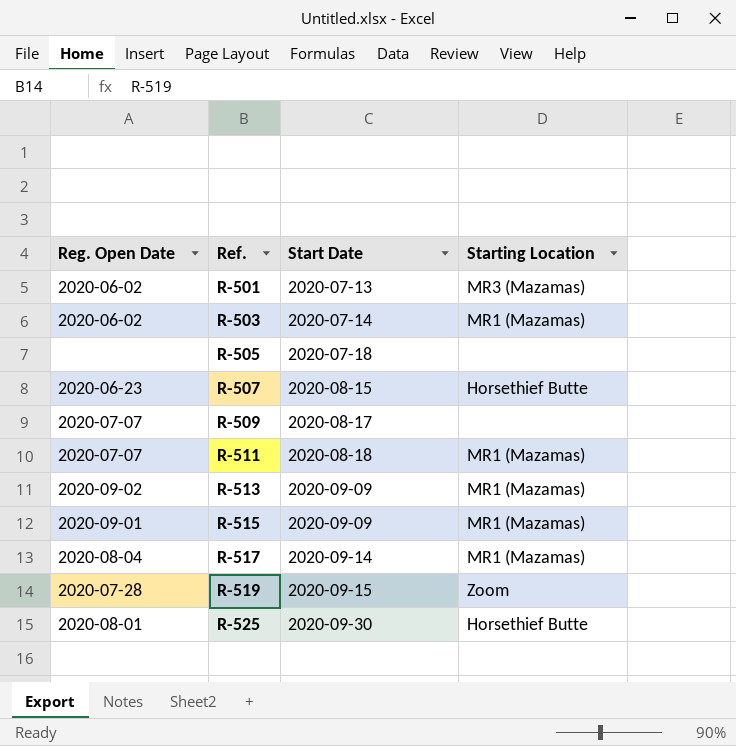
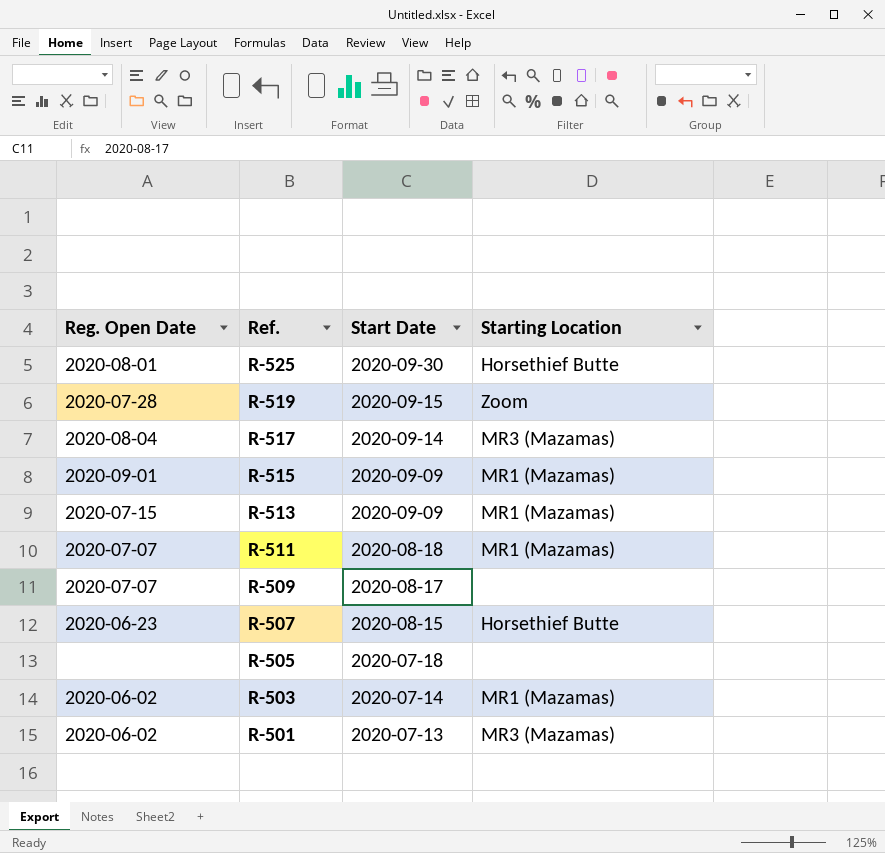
row order: Ref. ascending -> Ref. descending
R-517 | Starting Location: MR1 (Mazamas) -> MR3 (Mazamas)
R-513 | Reg. Open Date: 2020-09-02 -> 2020-07-15

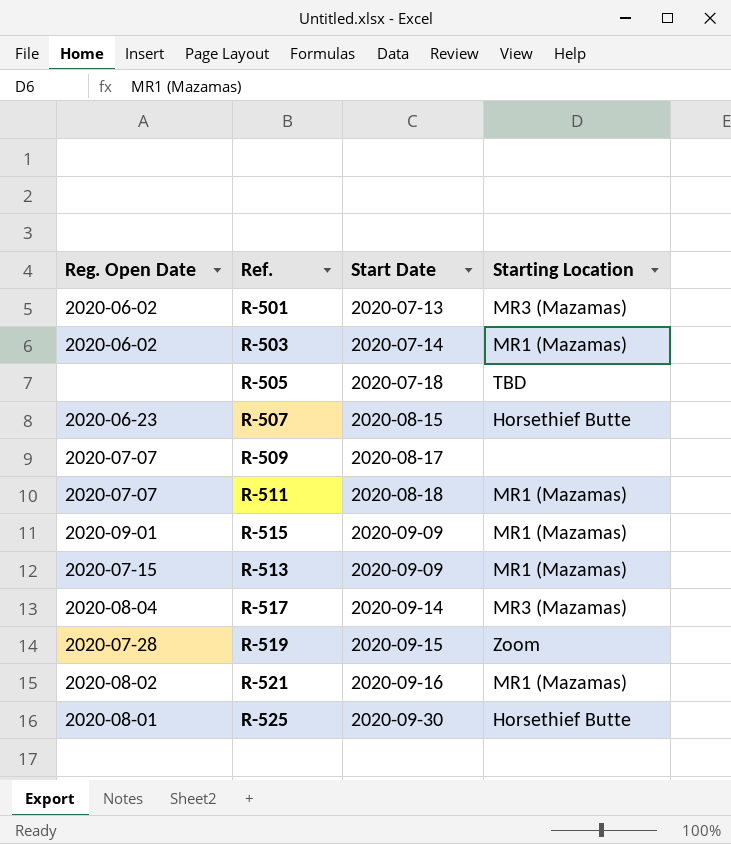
row order: Ref. descending -> Start Date ascending
R-505 | Starting Location: none -> TBD
row R-521: none -> 2020-08-02 | 2020-09-16 | MR1 (Mazamas)

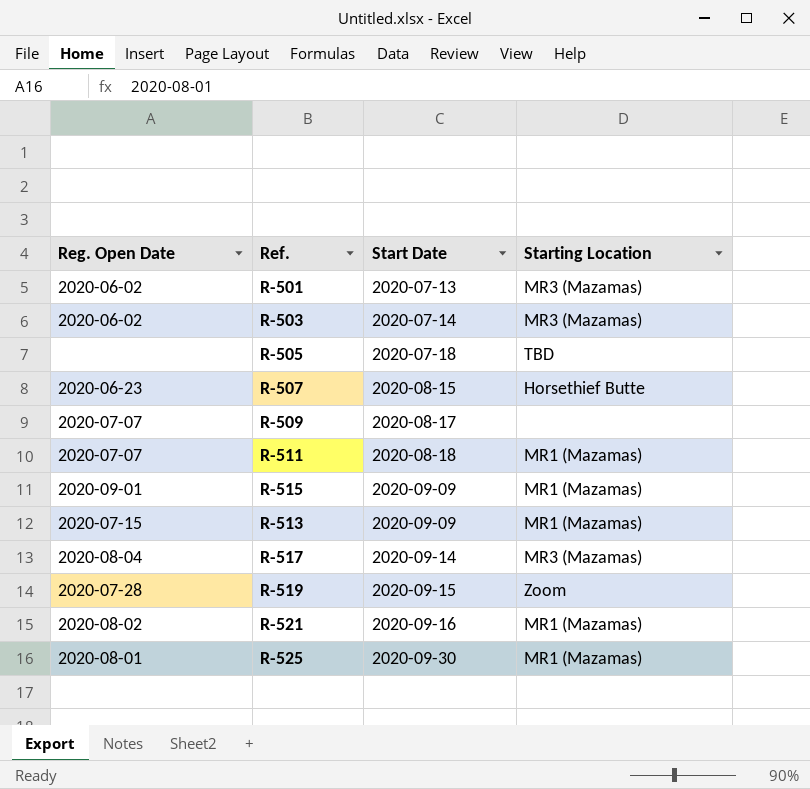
R-503 | Starting Location: MR1 (Mazamas) -> MR3 (Mazamas)
R-525 | Starting Location: Horsethief Butte -> MR1 (Mazamas)

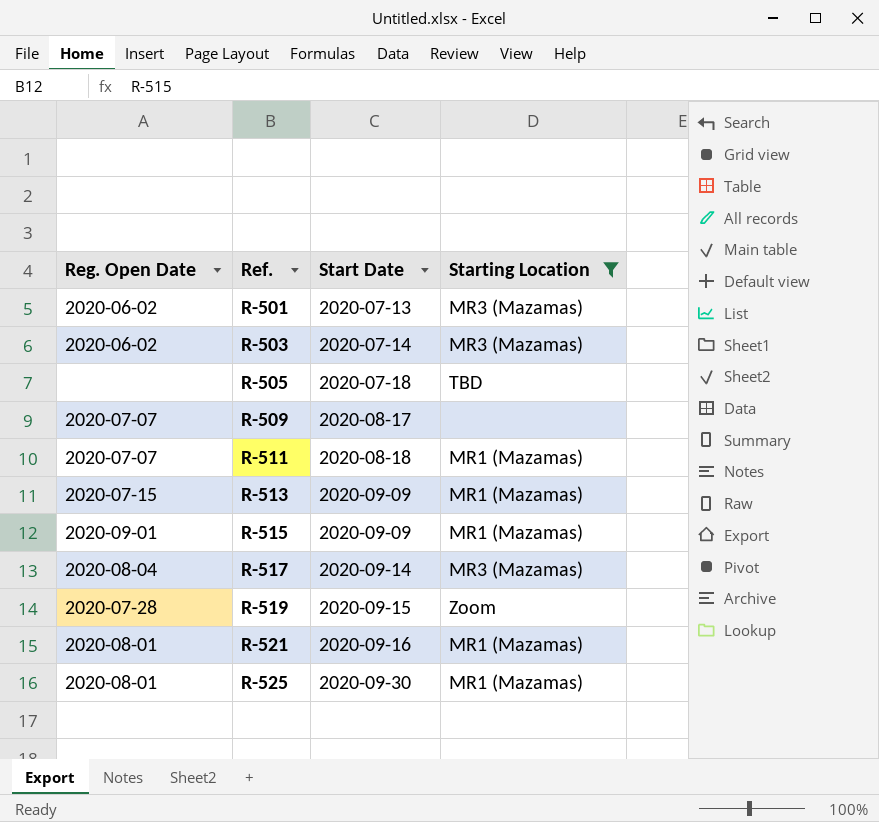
filter: none -> Starting Location != Horsethief Butte
row order: Start Date ascending -> Ref. ascending
R-521 | Reg. Open Date: 2020-08-02 -> 2020-08-01

